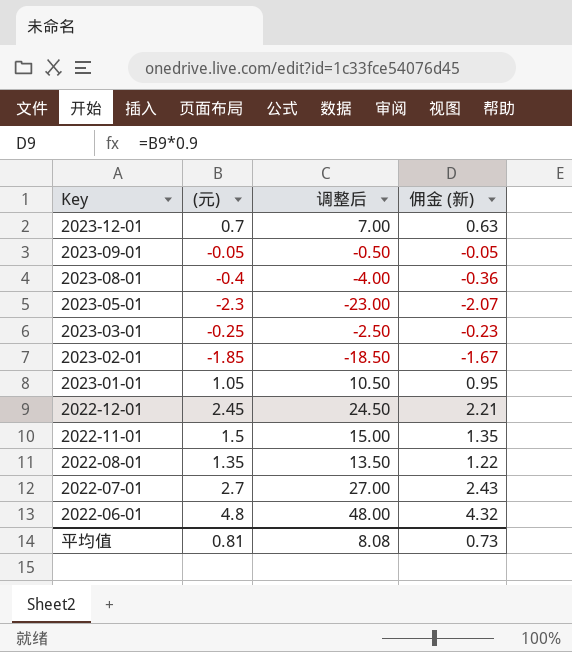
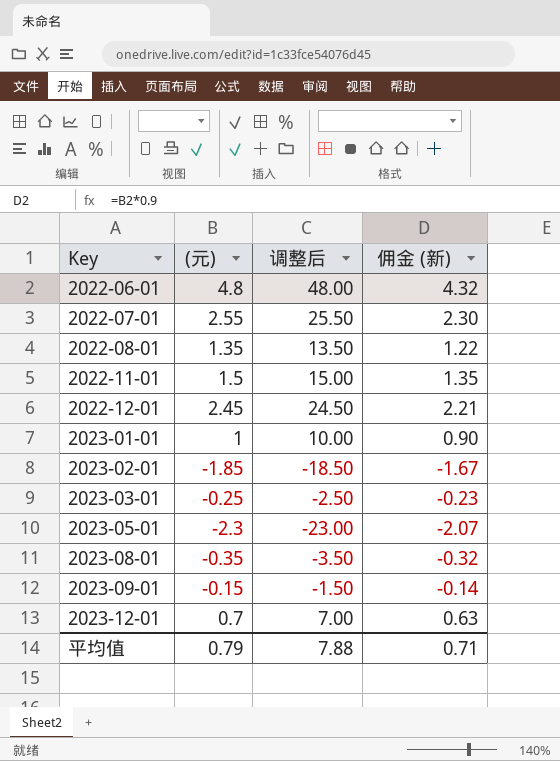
row order: Key descending -> Key ascending
2022-07-01 | (元): 2.7 -> 2.55
2022-07-01 | 调整后: 27.00 -> 25.50
2022-07-01 | 佣金 (新): 2.43 -> 2.30
2023-01-01 | (元): 1.05 -> 1
2023-01-01 | 调整后: 10.50 -> 10.00
2023-01-01 | 佣金 (新): 0.95 -> 0.90
2023-08-01 | (元): -0.4 -> -0.35
2023-08-01 | 调整后: -4.00 -> -3.50
2023-08-01 | 佣金 (新): -0.36 -> -0.32
2023-09-01 | (元): -0.05 -> -0.15
2023-09-01 | 调整后: -0.50 -> -1.50
2023-09-01 | 佣金 (新): -0.05 -> -0.14
平均值 | (元): 0.81 -> 0.79
平均值 | 调整后: 8.08 -> 7.88
平均值 | 佣金 (新): 0.73 -> 0.71

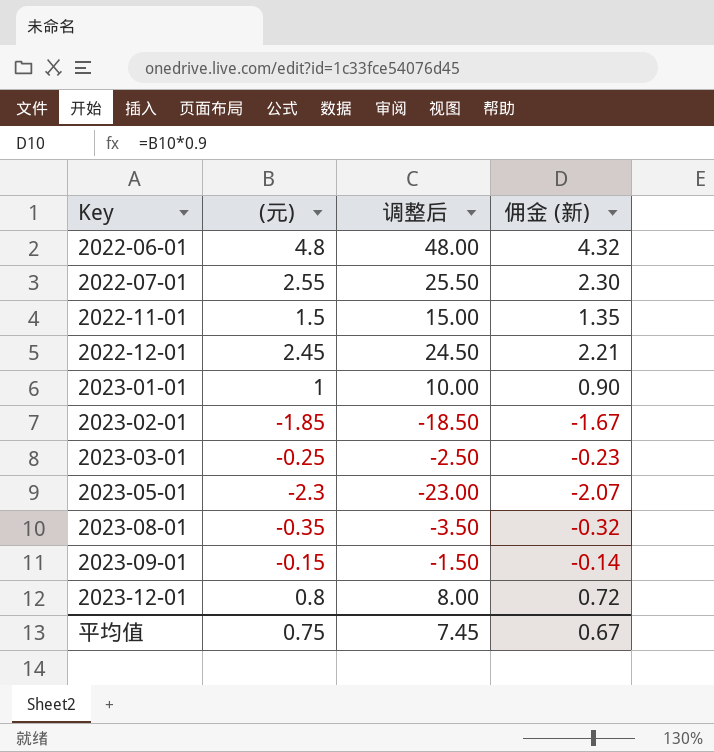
row 2022-08-01: 1.35 | 13.50 | 1.22 -> none
2023-12-01 | (元): 0.7 -> 0.8
2023-12-01 | 调整后: 7.00 -> 8.00
2023-12-01 | 佣金 (新): 0.63 -> 0.72
平均值 | (元): 0.79 -> 0.75
平均值 | 调整后: 7.88 -> 7.45
平均值 | 佣金 (新): 0.71 -> 0.67

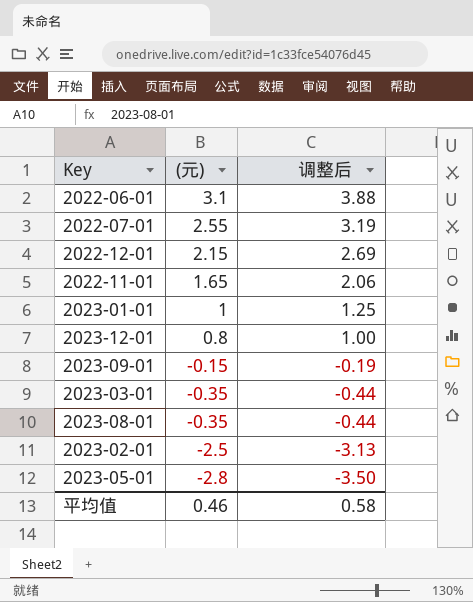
row order: Key ascending -> (元) descending
column 佣金 (新) | formula: [(元)] * 0.9 -> none
column 调整后 | formula: [(元)] * 10 -> [(元)] * 1.25
2022-06-01 | (元): 4.8 -> 3.1
2022-12-01 | (元): 2.45 -> 2.15
2022-11-01 | (元): 1.5 -> 1.65
2023-03-01 | (元): -0.25 -> -0.35
2023-02-01 | (元): -1.85 -> -2.5
2023-05-01 | (元): -2.3 -> -2.8
平均值 | (元): 0.75 -> 0.46
平均值 | 调整后: 7.45 -> 0.58

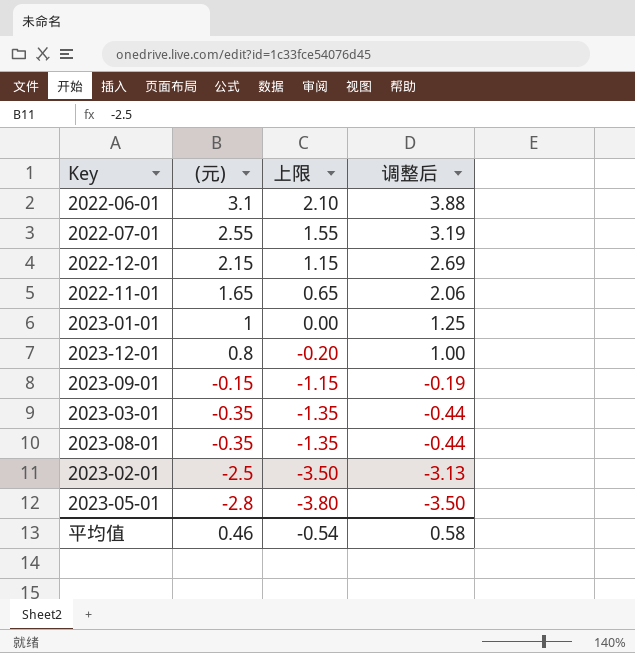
column 上限 | formula: none -> [(元)] - 1

